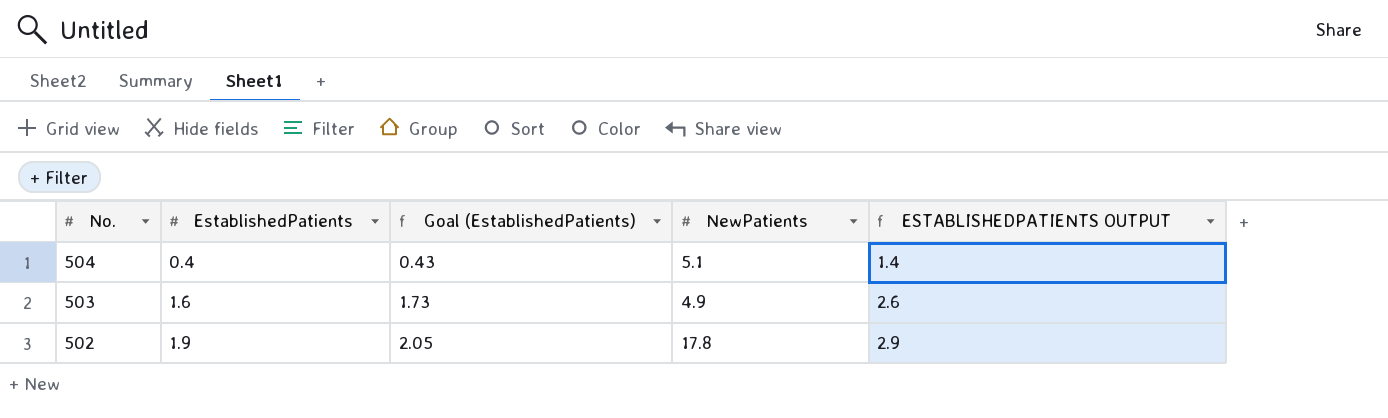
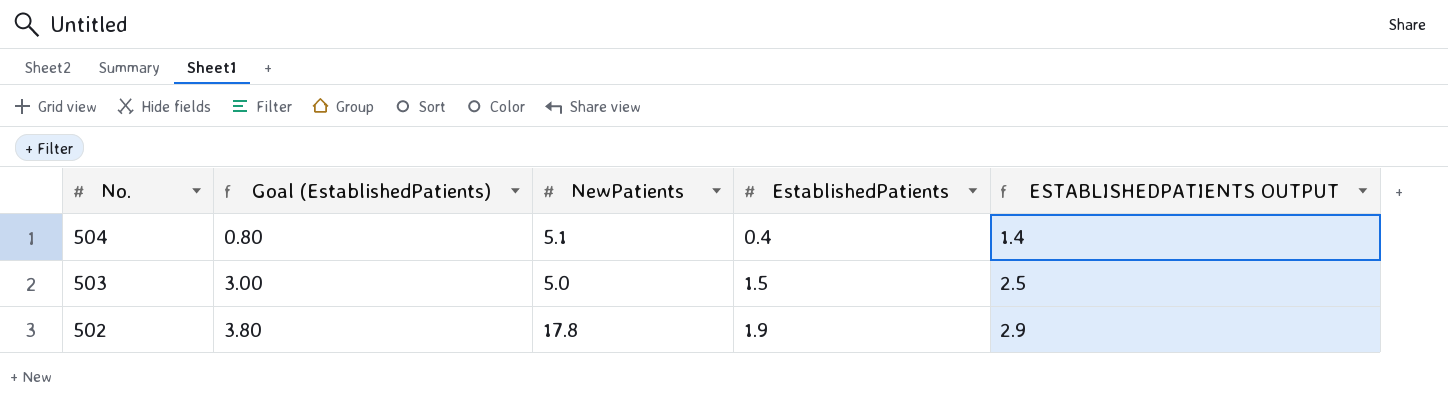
column Goal (EstablishedPatients) | formula: [EstablishedPatients] * 1.08 -> [EstablishedPatients] * 2
column EstablishedPatients | position: 2 -> 4
503 | NewPatients: 4.9 -> 5.0
503 | EstablishedPatients: 1.6 -> 1.5
503 | ESTABLISHEDPATIENTS OUTPUT: 2.6 -> 2.5

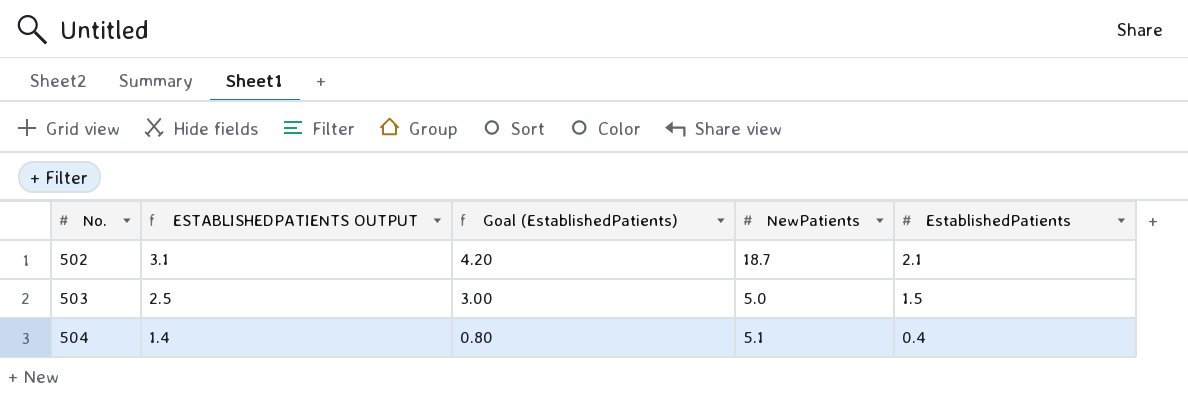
row order: No. descending -> No. ascending
column ESTABLISHEDPATIENTS OUTPUT | position: 5 -> 2
502 | ESTABLISHEDPATIENTS OUTPUT: 2.9 -> 3.1
502 | Goal (EstablishedPatients): 3.80 -> 4.20
502 | NewPatients: 17.8 -> 18.7
502 | EstablishedPatients: 1.9 -> 2.1

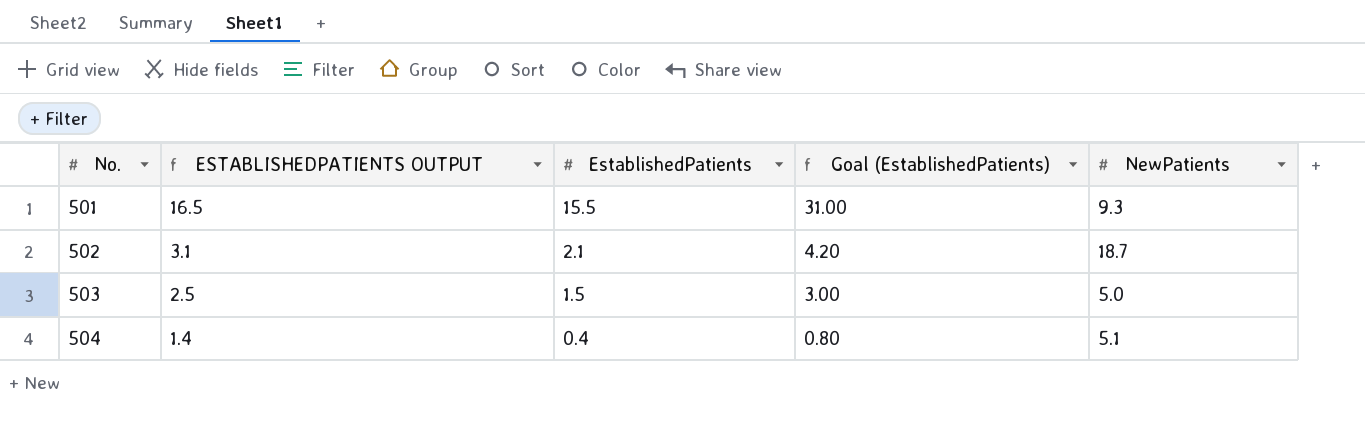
column EstablishedPatients | position: 5 -> 3
row 501: none -> 16.5 | 15.5 | 31.00 | 9.3

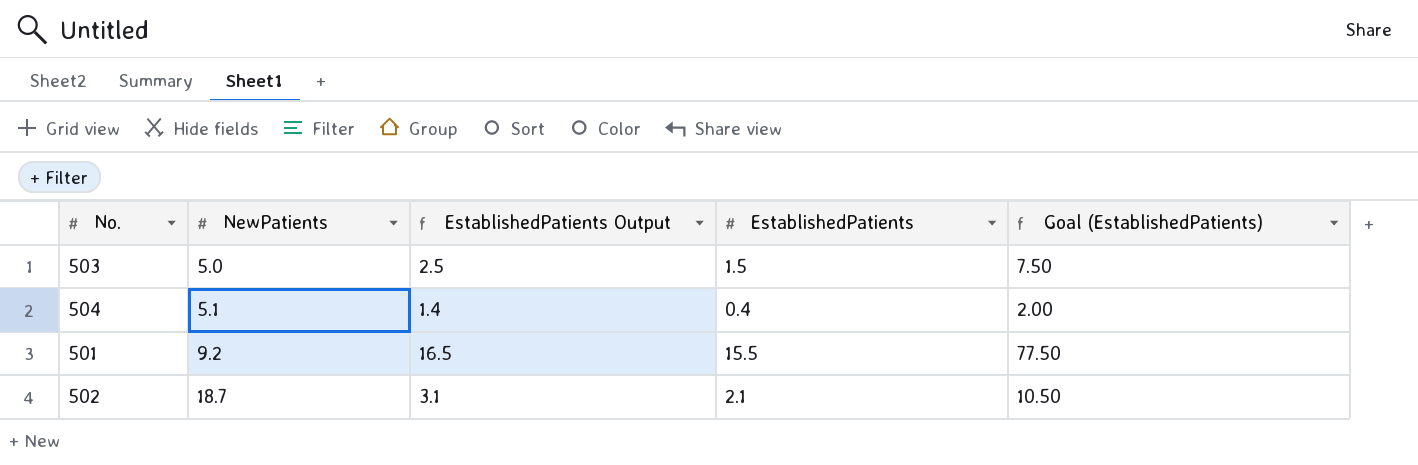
row order: No. ascending -> NewPatients ascending
column NewPatients | position: 5 -> 2
column name: ESTABLISHEDPATIENTS OUTPUT -> EstablishedPatients Output
column Goal (EstablishedPatients) | formula: [EstablishedPatients] * 2 -> [EstablishedPatients] * 5
501 | NewPatients: 9.3 -> 9.2

